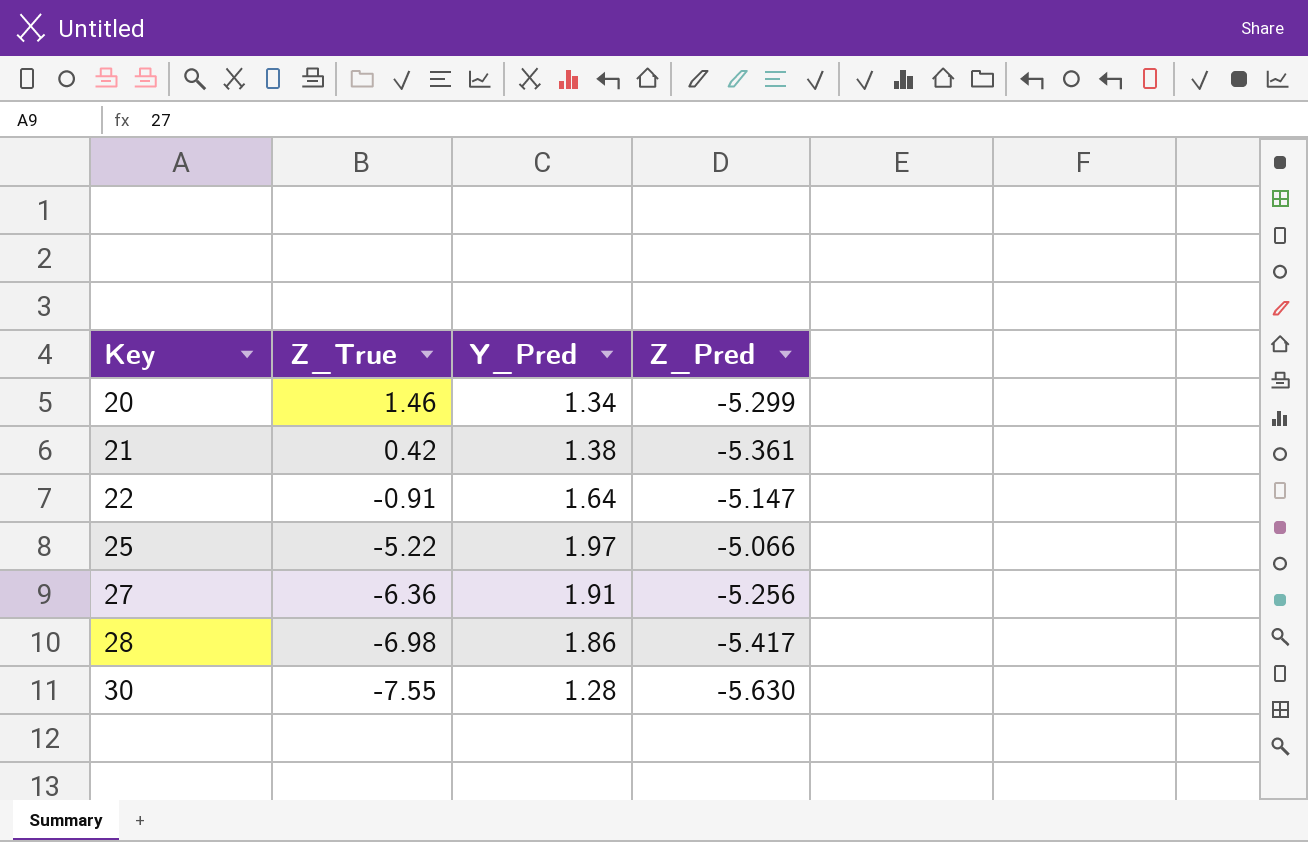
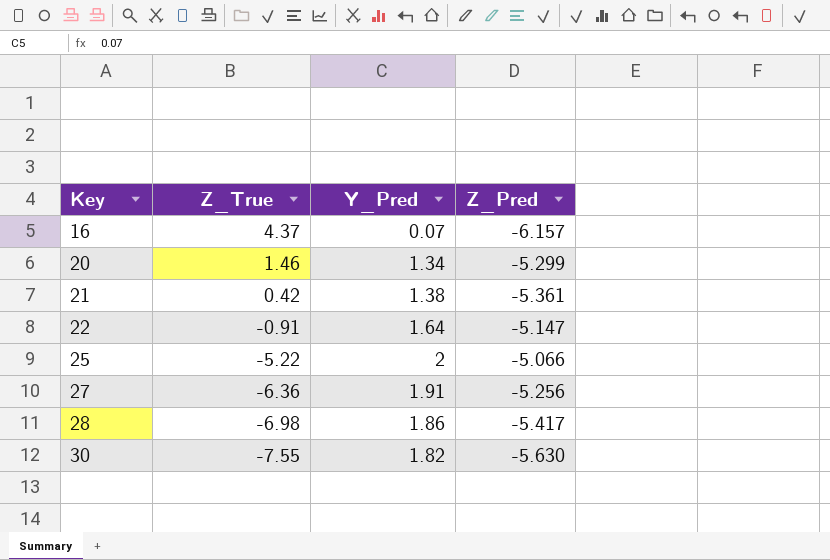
row 16: none -> 4.37 | 0.07 | -6.157
25 | Y_Pred: 1.97 -> 2
30 | Y_Pred: 1.28 -> 1.82

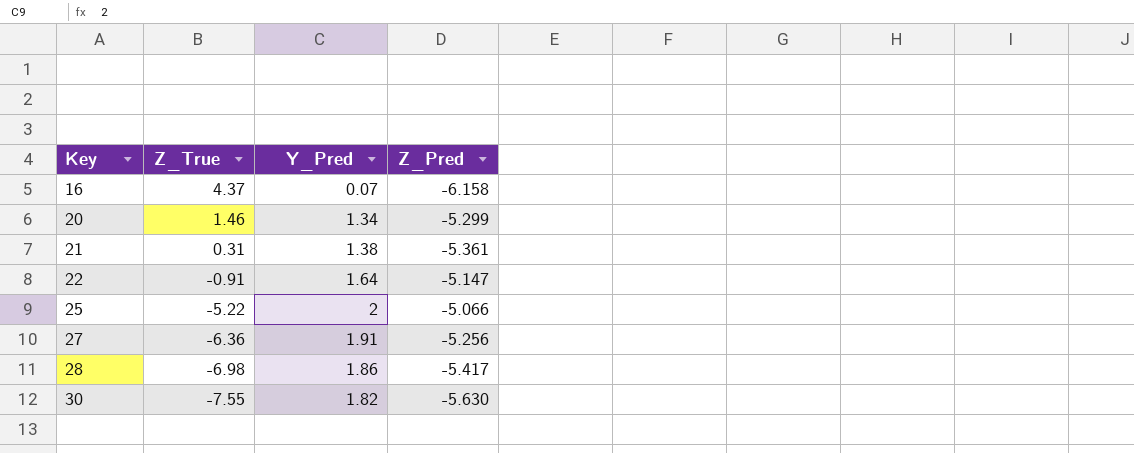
16 | Z_Pred: -6.157 -> -6.158
21 | Z_True: 0.42 -> 0.31

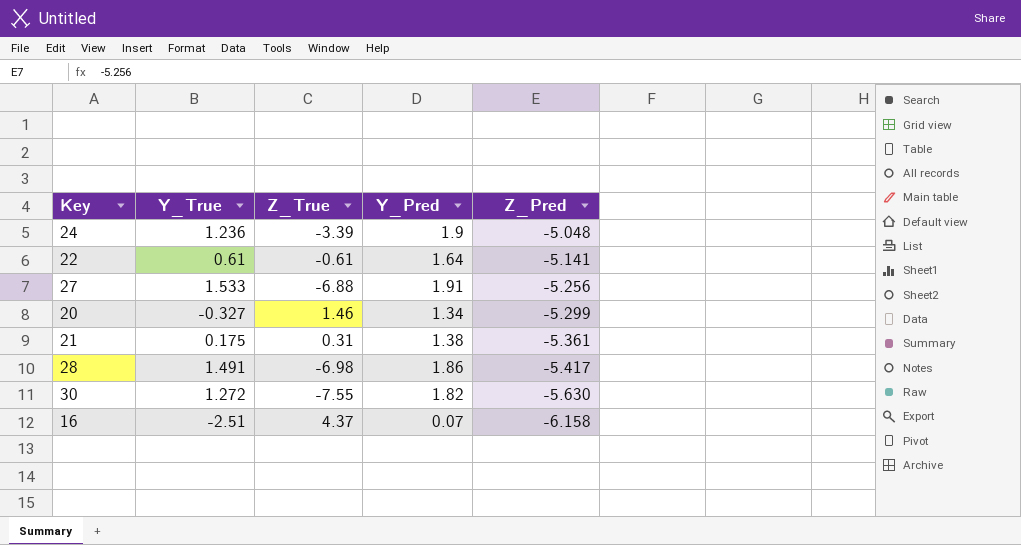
row order: Key ascending -> Z_Pred descending
column Y_True | position: none -> 2
row 25: -5.22 | 2 | -5.066 -> none
row 24: none -> 1.236 | -3.39 | 1.9 | -5.048
22 | Z_True: -0.91 -> -0.61
22 | Z_Pred: -5.147 -> -5.141
27 | Z_True: -6.36 -> -6.88

